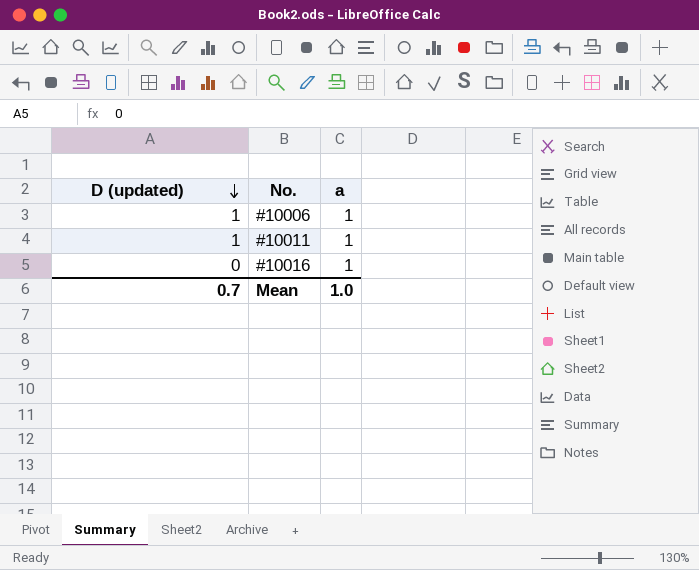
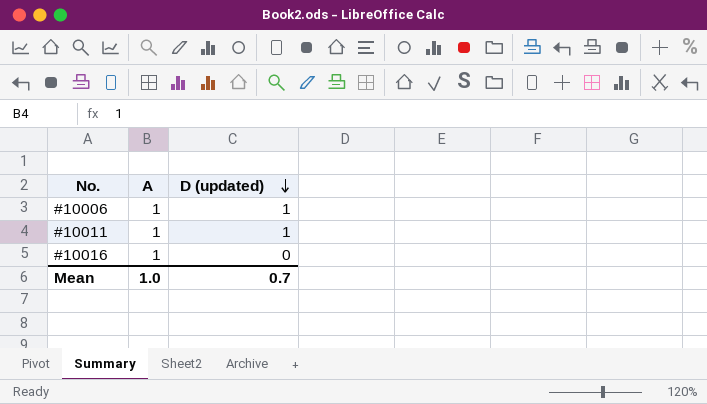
column name: a -> A
column D (updated) | position: 1 -> 3

